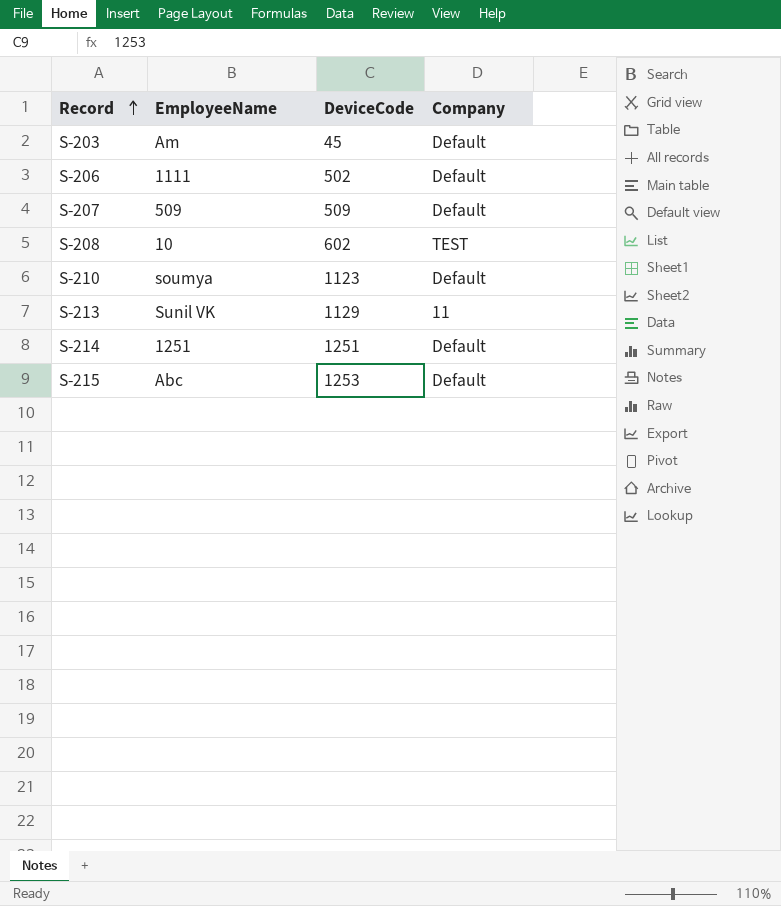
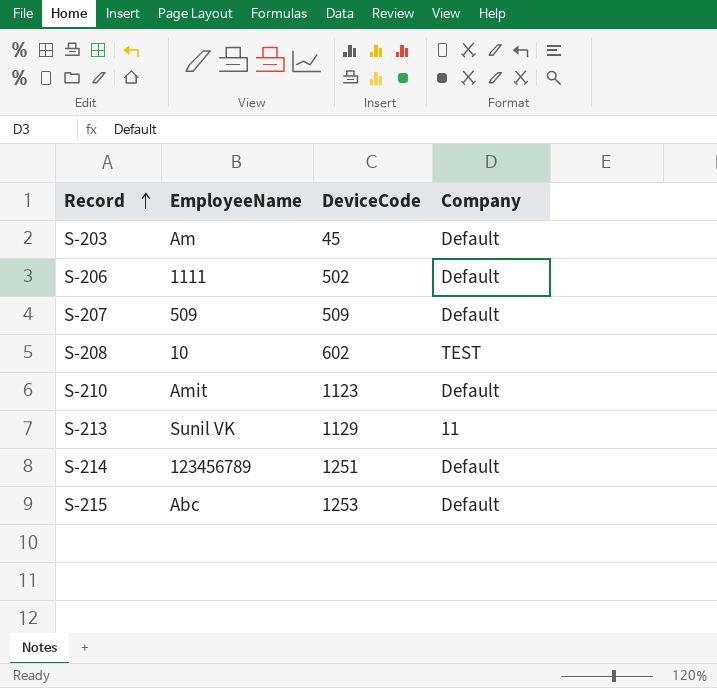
S-210 | EmployeeName: soumya -> Amit
S-214 | EmployeeName: 1251 -> 123456789

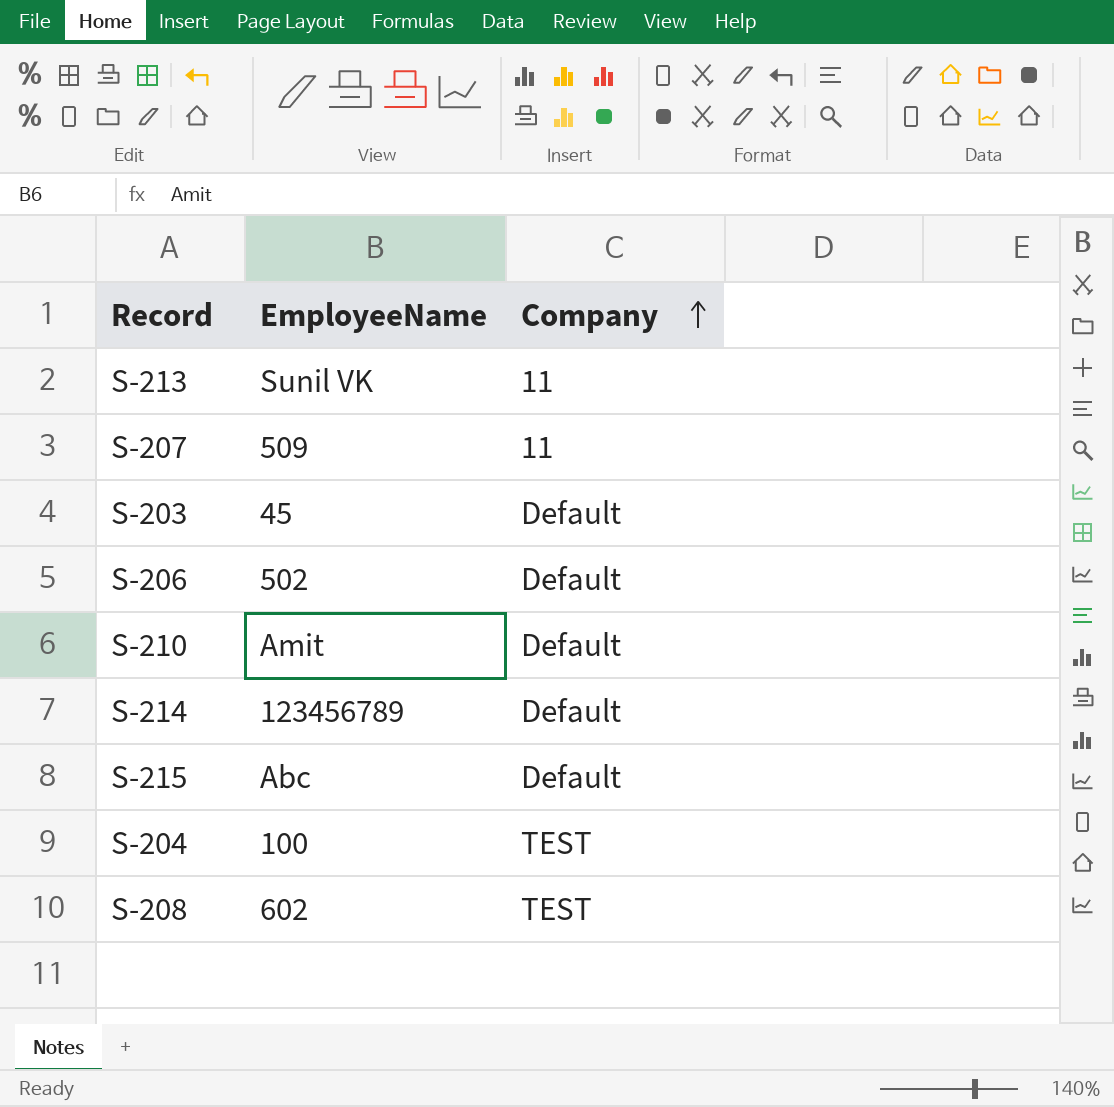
row order: Record ascending -> Company ascending
column DeviceCode | position: 3 -> none
S-207 | Company: Default -> 11
S-203 | EmployeeName: Am -> 45
S-206 | EmployeeName: 1111 -> 502
row S-204: none -> 100 | TEST
S-208 | EmployeeName: 10 -> 602

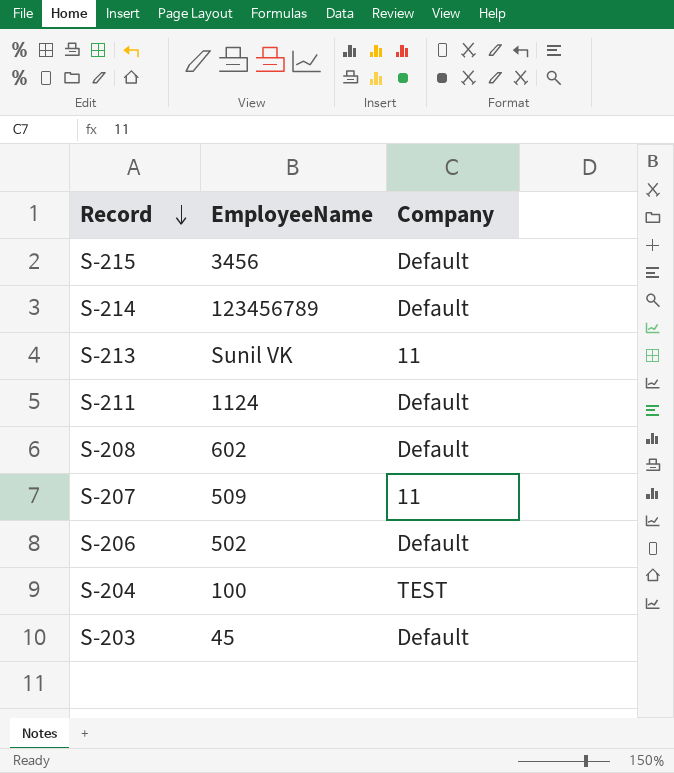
row order: Company ascending -> Record descending
row S-210: Amit | Default -> none
S-215 | EmployeeName: Abc -> 3456
row S-211: none -> 1124 | Default
S-208 | Company: TEST -> Default

